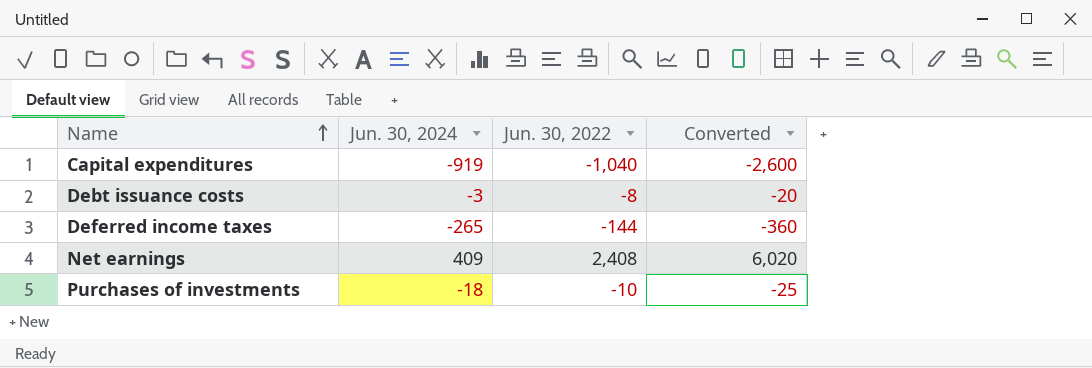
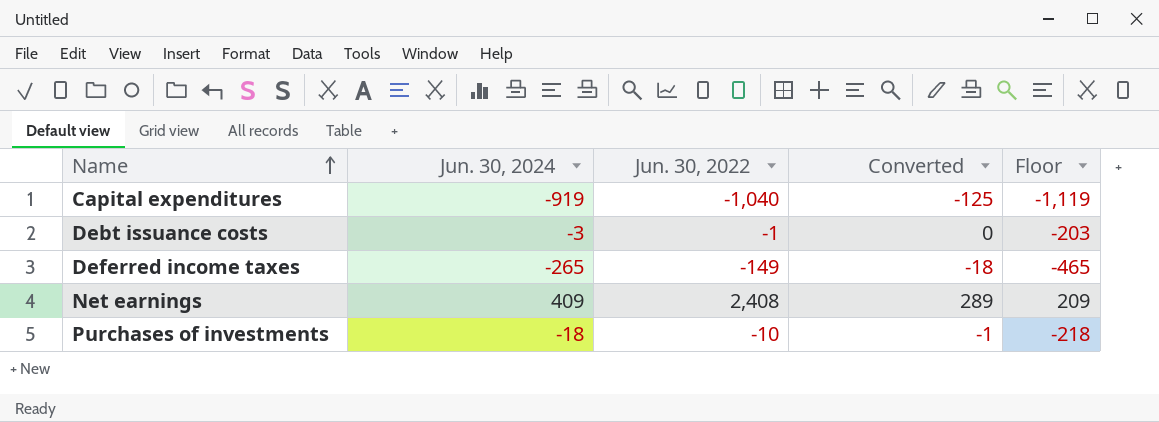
column Converted | formula: [Jun. 30, 2022] * 2.5 -> [Jun. 30, 2022] * 0.12
column Floor | formula: none -> [Jun. 30, 2024] - 200
Debt issuance costs | Jun. 30, 2022: -8 -> -1
Deferred income taxes | Jun. 30, 2022: -144 -> -149

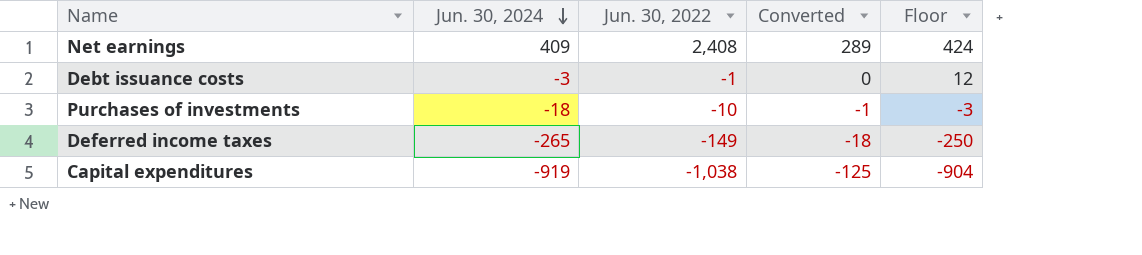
row order: Name ascending -> Jun. 30, 2024 descending
column Floor | formula: [Jun. 30, 2024] - 200 -> [Jun. 30, 2024] + 15
Capital expenditures | Jun. 30, 2022: -1,040 -> -1,038

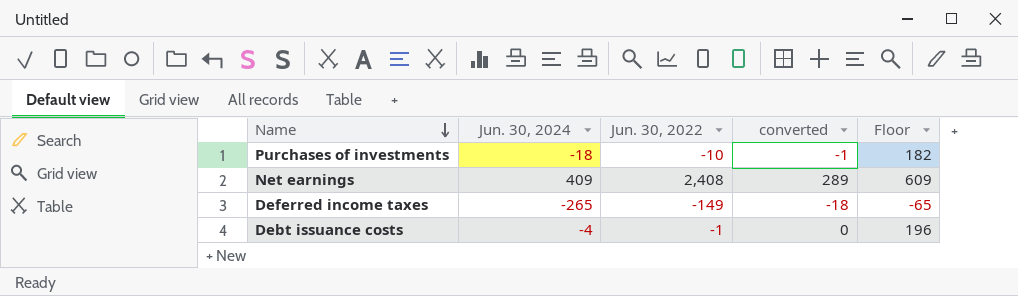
row order: Jun. 30, 2024 descending -> Name descending
column name: Converted -> converted
column Floor | formula: [Jun. 30, 2024] + 15 -> [Jun. 30, 2024] + 200
row Capital expenditures: -919 | -1,038 | -125 | -904 -> none
Debt issuance costs | Jun. 30, 2024: -3 -> -4

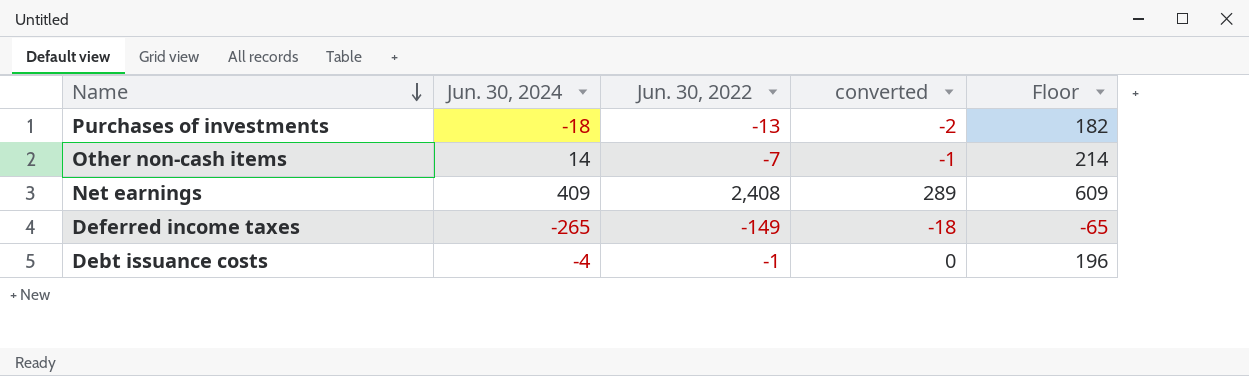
Purchases of investments | Jun. 30, 2022: -10 -> -13
Purchases of investments | converted: -1 -> -2
row Other non-cash items: none -> 14 | -7 | -1 | 214

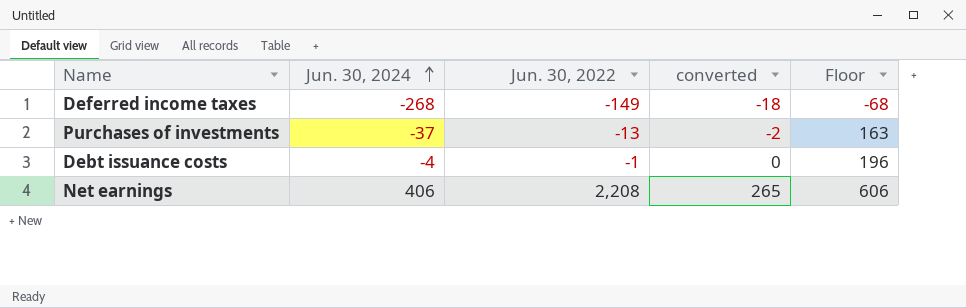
row order: Name descending -> Jun. 30, 2024 ascending
row Other non-cash items: 14 | -7 | -1 | 214 -> none
Deferred income taxes | Jun. 30, 2024: -265 -> -268
Deferred income taxes | Floor: -65 -> -68
Purchases of investments | Jun. 30, 2024: -18 -> -37
Purchases of investments | Floor: 182 -> 163
Net earnings | Jun. 30, 2024: 409 -> 406
Net earnings | Jun. 30, 2022: 2,408 -> 2,208
Net earnings | converted: 289 -> 265
Net earnings | Floor: 609 -> 606

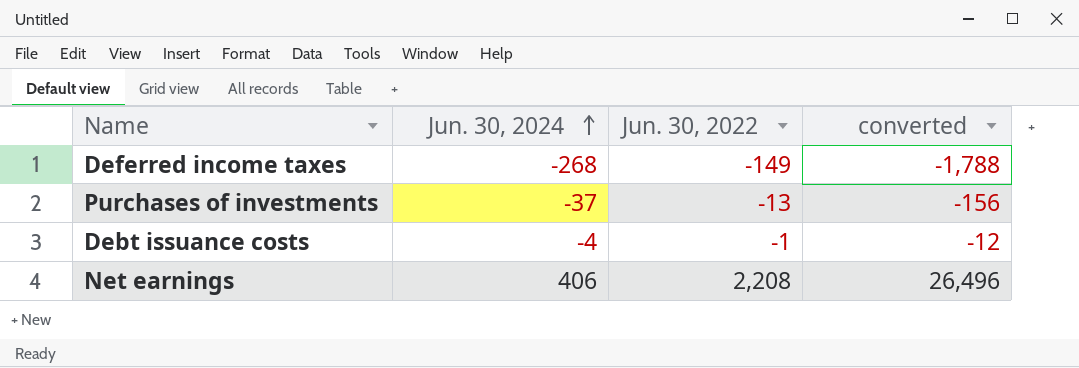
column Floor | formula: [Jun. 30, 2024] + 200 -> none
column converted | formula: [Jun. 30, 2022] * 0.12 -> [Jun. 30, 2022] * 12

